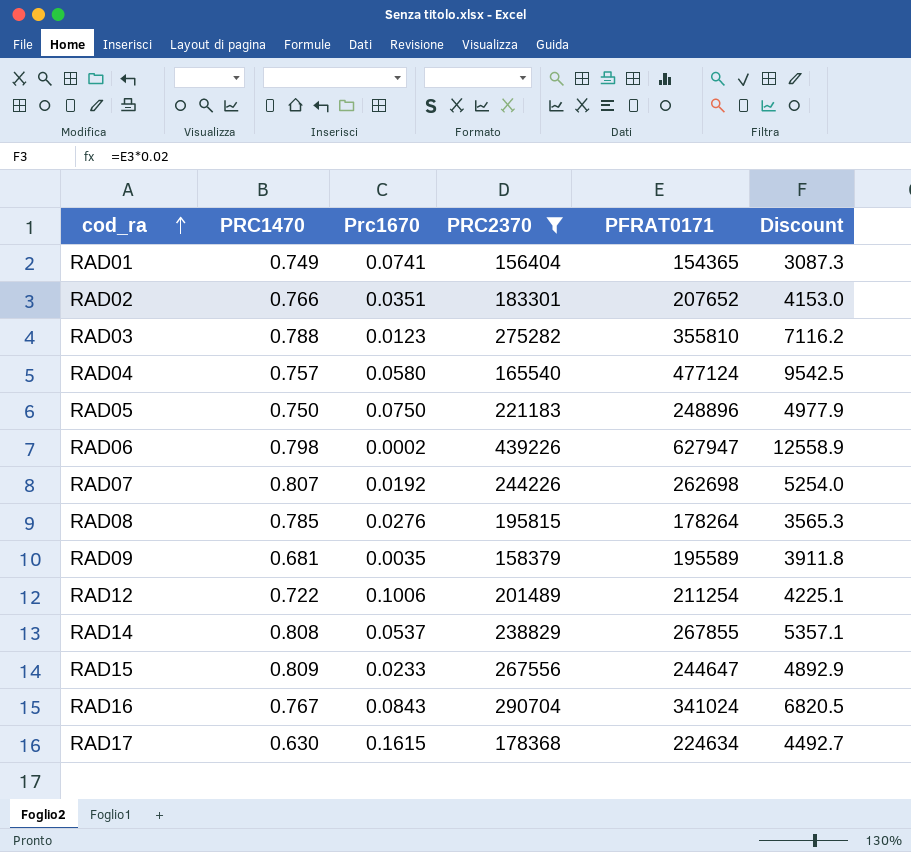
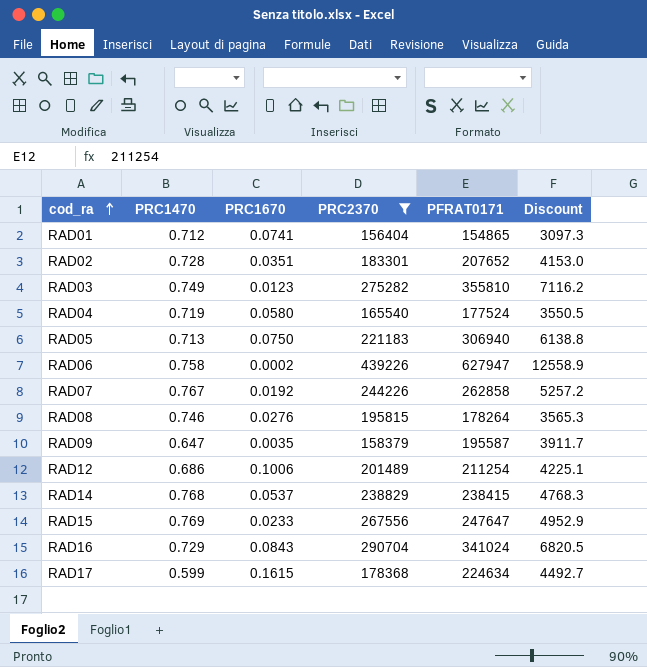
column name: Prc1670 -> PRC1670
RAD01 | PRC1470: 0.749 -> 0.712
RAD01 | PFRAT0171: 154365 -> 154865
RAD01 | Discount: 3087.3 -> 3097.3
RAD02 | PRC1470: 0.766 -> 0.728
RAD03 | PRC1470: 0.788 -> 0.749
RAD04 | PRC1470: 0.757 -> 0.719
RAD04 | PFRAT0171: 477124 -> 177524
RAD04 | Discount: 9542.5 -> 3550.5
RAD05 | PRC1470: 0.750 -> 0.713
RAD05 | PFRAT0171: 248896 -> 306940
RAD05 | Discount: 4977.9 -> 6138.8
RAD06 | PRC1470: 0.798 -> 0.758
RAD07 | PRC1470: 0.807 -> 0.767
RAD07 | PFRAT0171: 262698 -> 262858
RAD07 | Discount: 5254.0 -> 5257.2
RAD08 | PRC1470: 0.785 -> 0.746
RAD09 | PRC1470: 0.681 -> 0.647
RAD09 | PFRAT0171: 195589 -> 195587
RAD09 | Discount: 3911.8 -> 3911.7
RAD12 | PRC1470: 0.722 -> 0.686
RAD14 | PRC1470: 0.808 -> 0.768
RAD14 | PFRAT0171: 267855 -> 238415
RAD14 | Discount: 5357.1 -> 4768.3
RAD15 | PRC1470: 0.809 -> 0.769
RAD15 | PFRAT0171: 244647 -> 247647
RAD15 | Discount: 4892.9 -> 4952.9
RAD16 | PRC1470: 0.767 -> 0.729
RAD17 | PRC1470: 0.630 -> 0.599

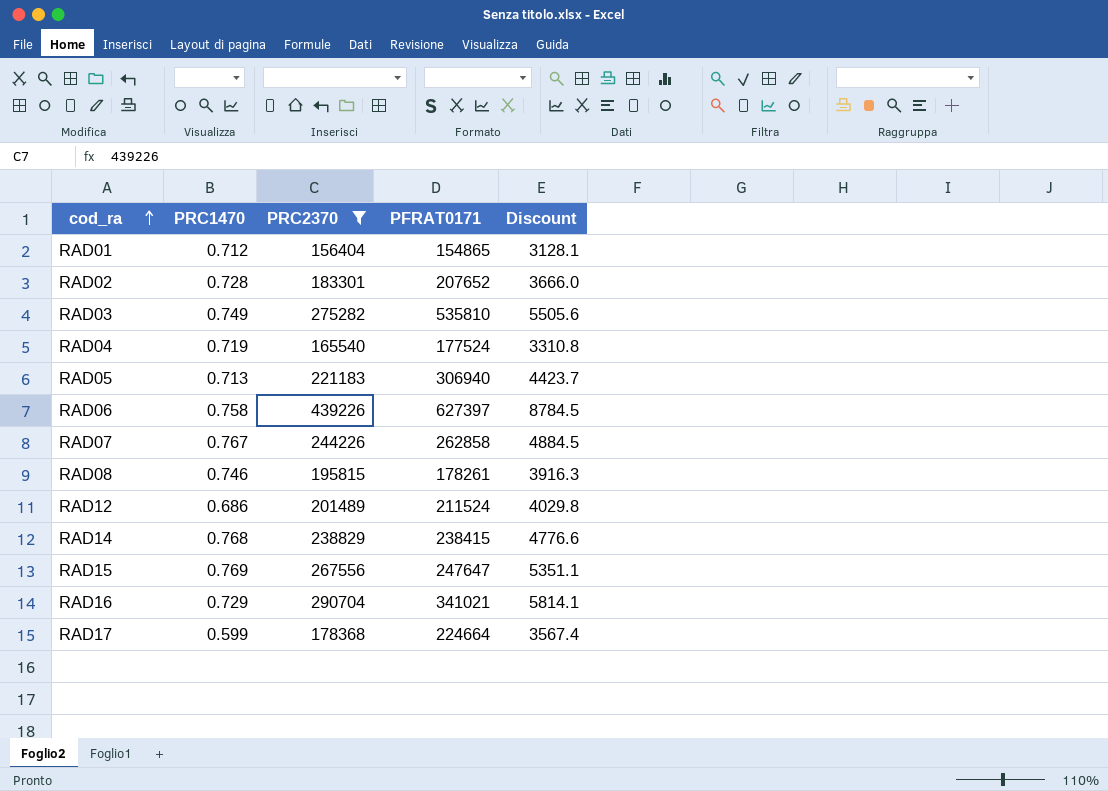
column PRC1670 | position: 3 -> none
column Discount | formula: [PFRAT0171] * 0.02 -> [PRC2370] * 0.02
row RAD09: 0.647 | 0.0035 | 158379 | 195587 | 3911.7 -> none
RAD03 | PFRAT0171: 355810 -> 535810
RAD06 | PFRAT0171: 627947 -> 627397
RAD08 | PFRAT0171: 178264 -> 178261
RAD12 | PFRAT0171: 211254 -> 211524
RAD16 | PFRAT0171: 341024 -> 341021
RAD17 | PFRAT0171: 224634 -> 224664

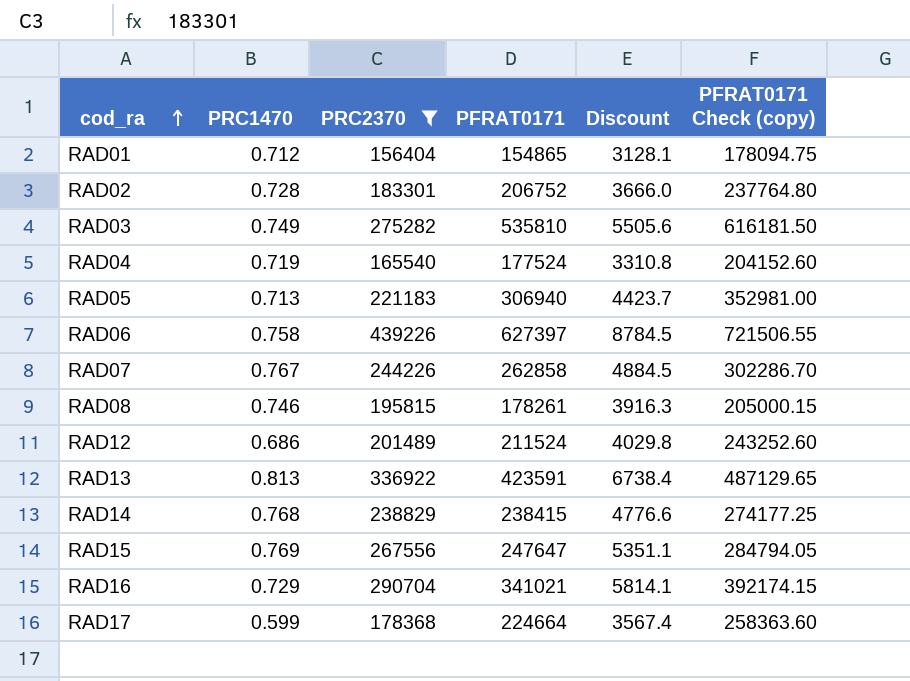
column PFRAT0171 Check (copy) | formula: none -> [PFRAT0171] * 1.15
RAD02 | PFRAT0171: 207652 -> 206752
row RAD13: none -> 0.813 | 336922 | 423591 | 6738.4 | 487129.65

